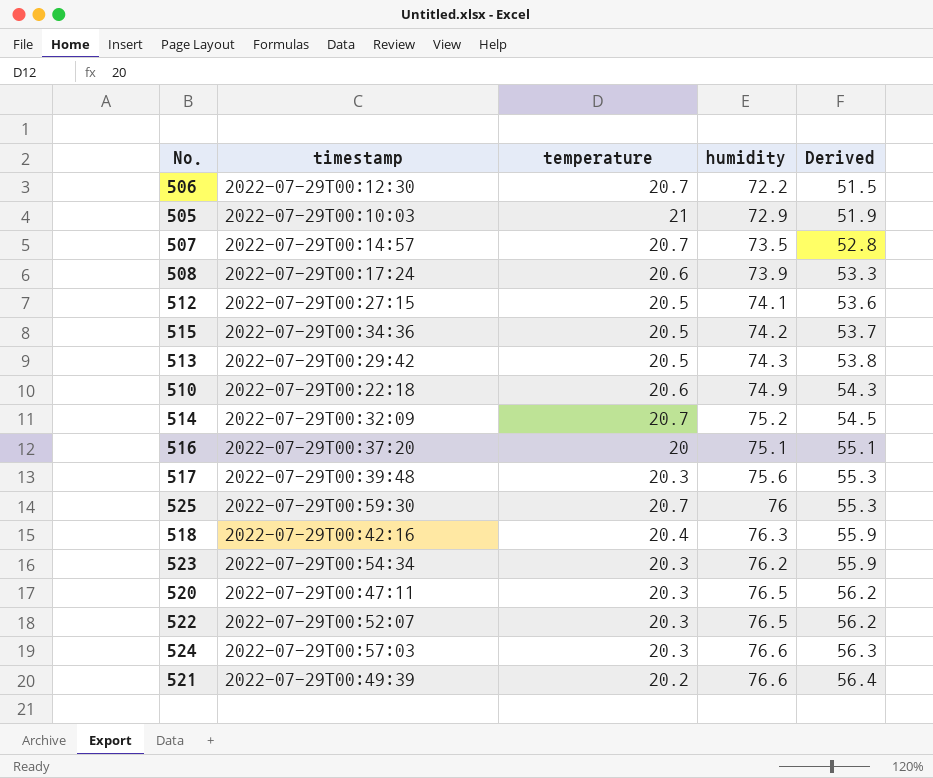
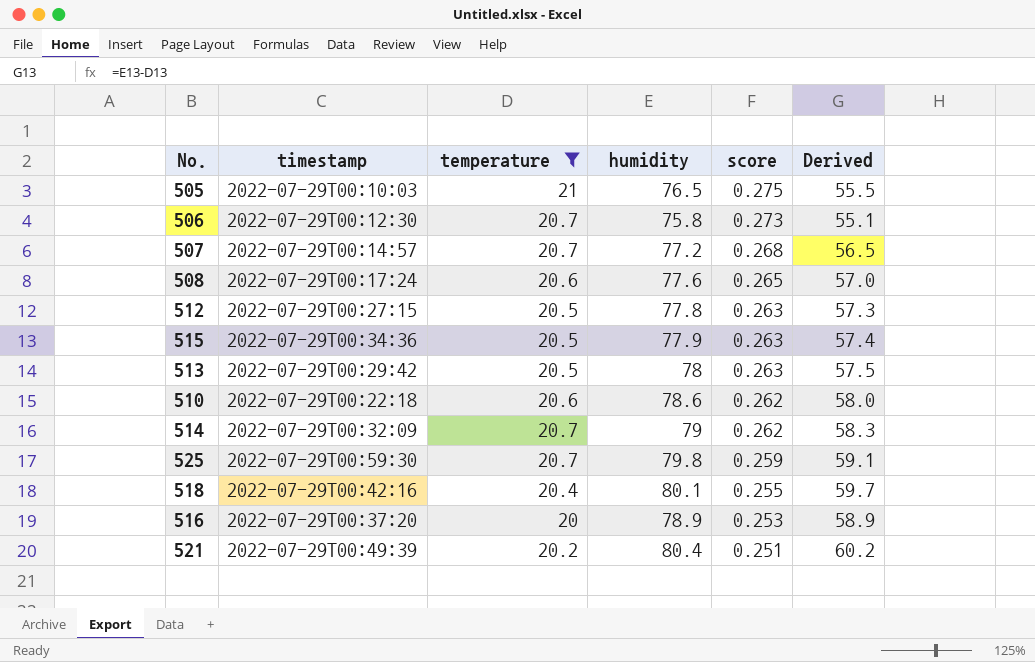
filter: none -> temperature != 20.3
row order: Derived ascending -> score descending
column score | formula: none -> [temperature] / [humidity]
505 | humidity: 72.9 -> 76.5
505 | Derived: 51.9 -> 55.5
506 | humidity: 72.2 -> 75.8
506 | Derived: 51.5 -> 55.1
507 | humidity: 73.5 -> 77.2
507 | Derived: 52.8 -> 56.5
508 | humidity: 73.9 -> 77.6
508 | Derived: 53.3 -> 57.0
512 | humidity: 74.1 -> 77.8
512 | Derived: 53.6 -> 57.3
515 | humidity: 74.2 -> 77.9
515 | Derived: 53.7 -> 57.4
513 | humidity: 74.3 -> 78
513 | Derived: 53.8 -> 57.5
510 | humidity: 74.9 -> 78.6
510 | Derived: 54.3 -> 58.0
514 | humidity: 75.2 -> 79
514 | Derived: 54.5 -> 58.3
525 | humidity: 76 -> 79.8
525 | Derived: 55.3 -> 59.1
518 | humidity: 76.3 -> 80.1
518 | Derived: 55.9 -> 59.7
516 | humidity: 75.1 -> 78.9
516 | Derived: 55.1 -> 58.9
521 | humidity: 76.6 -> 80.4
521 | Derived: 56.4 -> 60.2

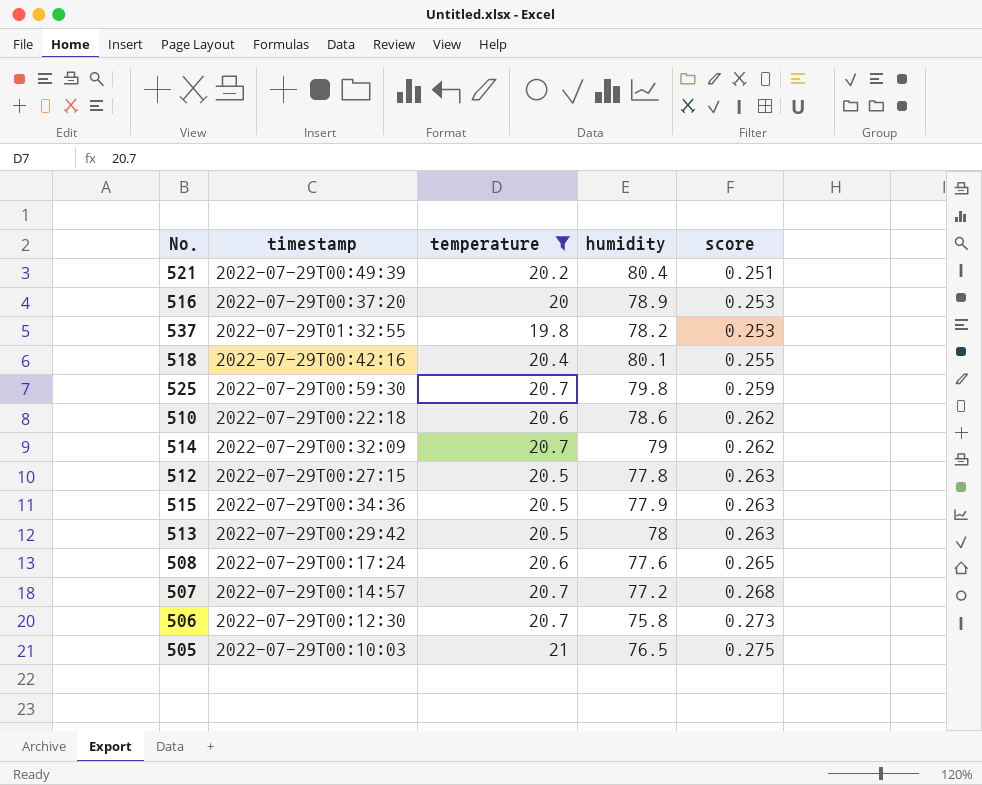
row order: score descending -> score ascending
column Derived | formula: [humidity] - [temperature] -> none
row 537: none -> 2022-07-29T01:32:55 | 19.8 | 78.2 | 0.253

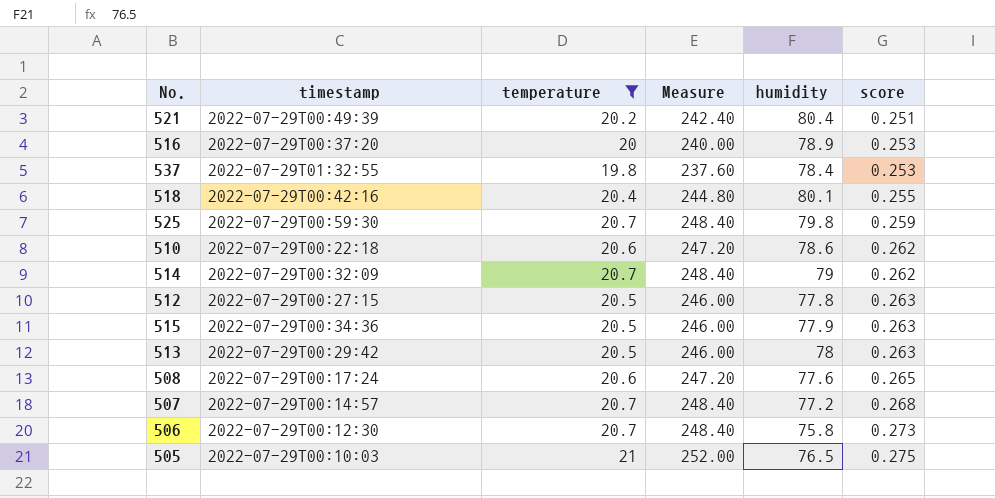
column Measure | formula: none -> [temperature] * 12
537 | humidity: 78.2 -> 78.4

